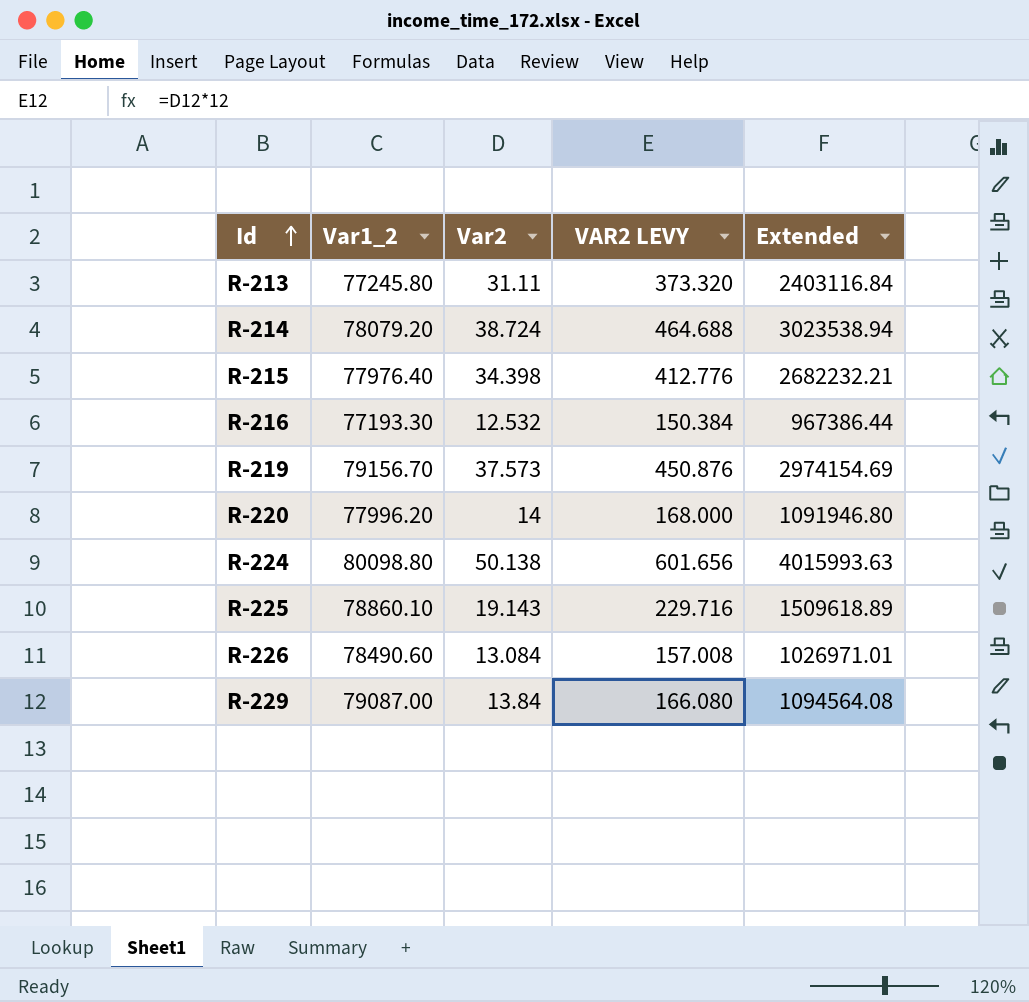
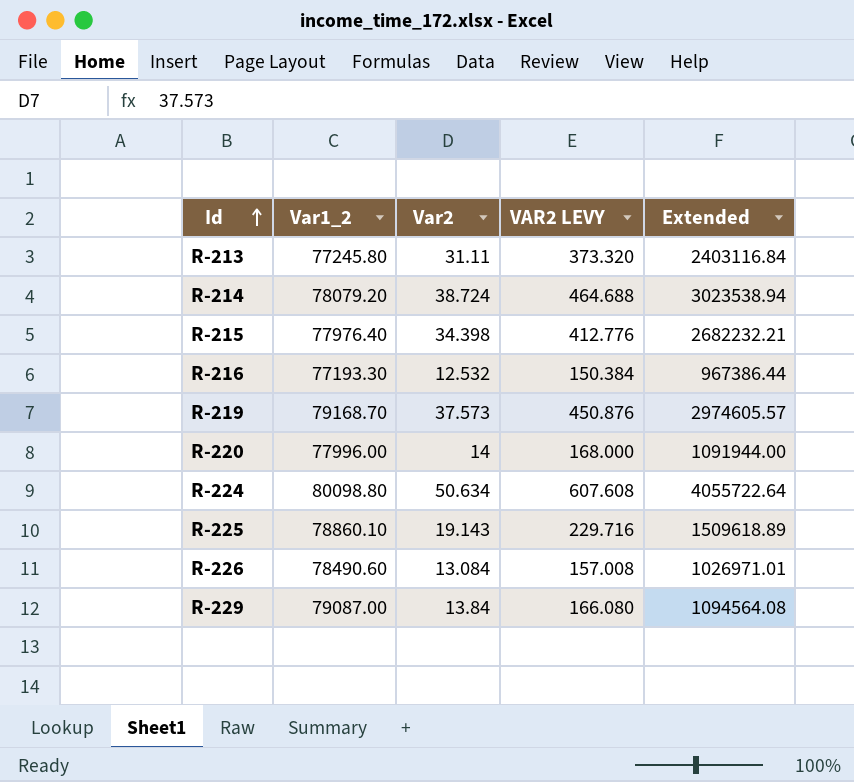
R-219 | Var1_2: 79156.70 -> 79168.70
R-219 | Extended: 2974154.69 -> 2974605.57
R-220 | Var1_2: 77996.20 -> 77996.00
R-220 | Extended: 1091946.80 -> 1091944.00
R-224 | Var2: 50.138 -> 50.634
R-224 | VAR2 LEVY: 601.656 -> 607.608
R-224 | Extended: 4015993.63 -> 4055722.64

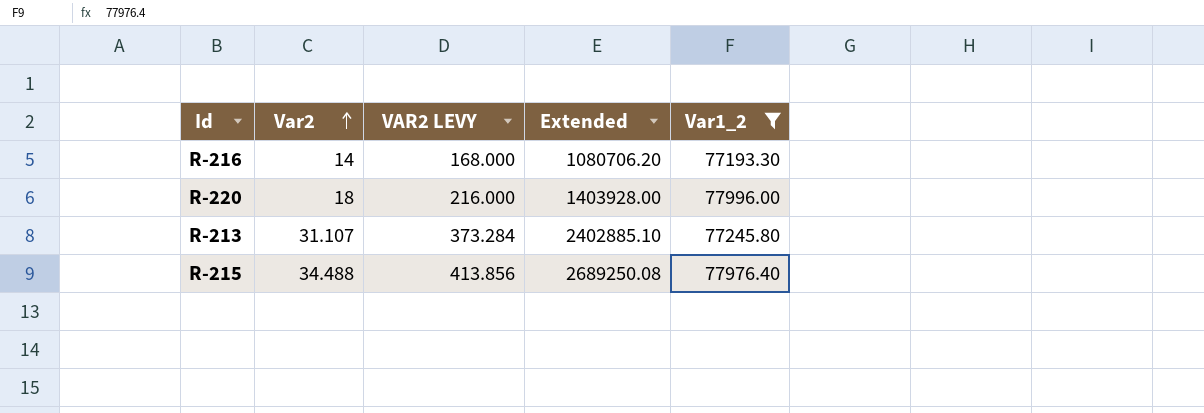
filter: none -> Var1_2 <= 77996.00
row order: Id ascending -> Var2 ascending
column Var1_2 | position: 2 -> 5
R-216 | Var2: 12.532 -> 14
R-216 | VAR2 LEVY: 150.384 -> 168.000
R-216 | Extended: 967386.44 -> 1080706.20
R-220 | Var2: 14 -> 18
R-220 | VAR2 LEVY: 168.000 -> 216.000
R-220 | Extended: 1091944.00 -> 1403928.00
R-213 | Var2: 31.11 -> 31.107
R-213 | VAR2 LEVY: 373.320 -> 373.284
R-213 | Extended: 2403116.84 -> 2402885.10
R-215 | Var2: 34.398 -> 34.488
R-215 | VAR2 LEVY: 412.776 -> 413.856
R-215 | Extended: 2682232.21 -> 2689250.08

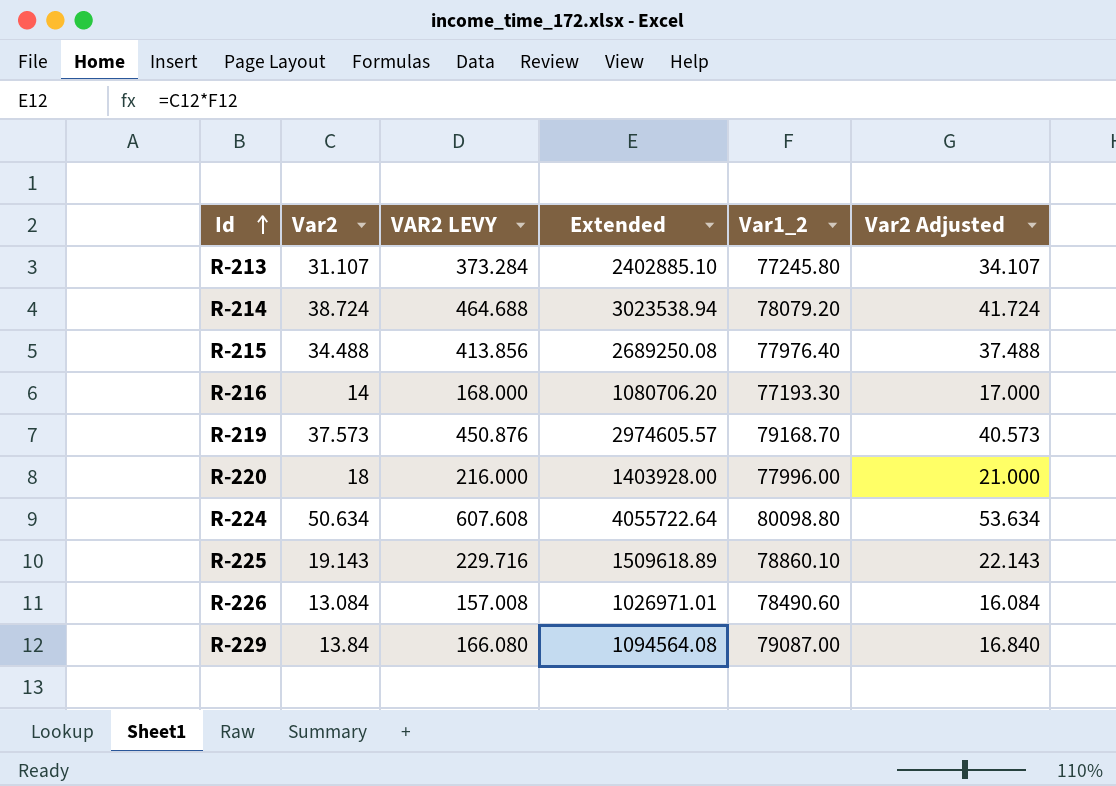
filter: Var1_2 <= 77996.00 -> none
row order: Var2 ascending -> Id ascending
column Var2 Adjusted | formula: none -> [Var2] + 3

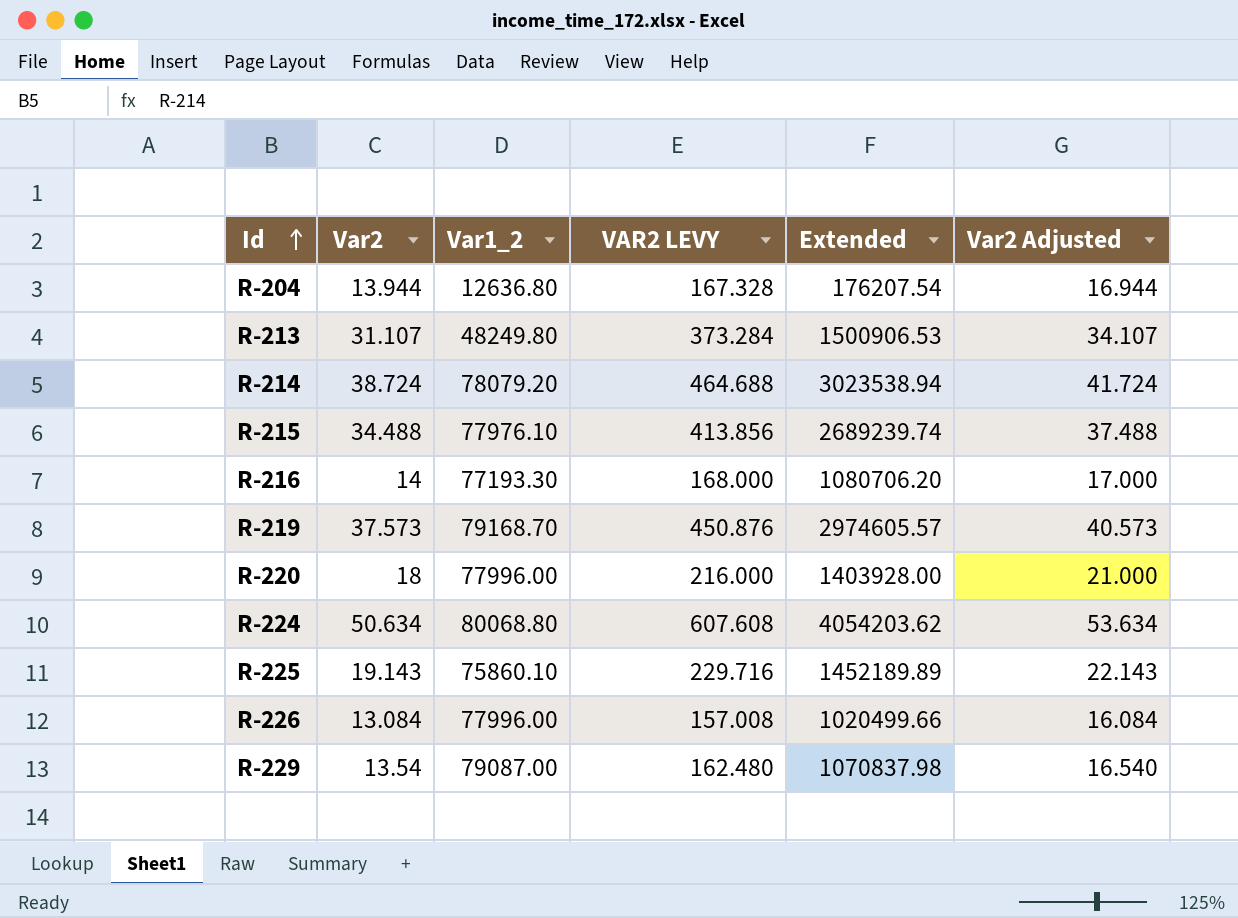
column Var1_2 | position: 5 -> 3
row R-204: none -> 13.944 | 12636.80 | 167.328 | 176207.54 | 16.944
R-213 | Var1_2: 77245.80 -> 48249.80
R-213 | Extended: 2402885.10 -> 1500906.53
R-215 | Var1_2: 77976.40 -> 77976.10
R-215 | Extended: 2689250.08 -> 2689239.74
R-224 | Var1_2: 80098.80 -> 80068.80
R-224 | Extended: 4055722.64 -> 4054203.62
R-225 | Var1_2: 78860.10 -> 75860.10
R-225 | Extended: 1509618.89 -> 1452189.89
R-226 | Var1_2: 78490.60 -> 77996.00
R-226 | Extended: 1026971.01 -> 1020499.66
R-229 | Var2: 13.84 -> 13.54
R-229 | VAR2 LEVY: 166.080 -> 162.480
R-229 | Extended: 1094564.08 -> 1070837.98
R-229 | Var2 Adjusted: 16.840 -> 16.540

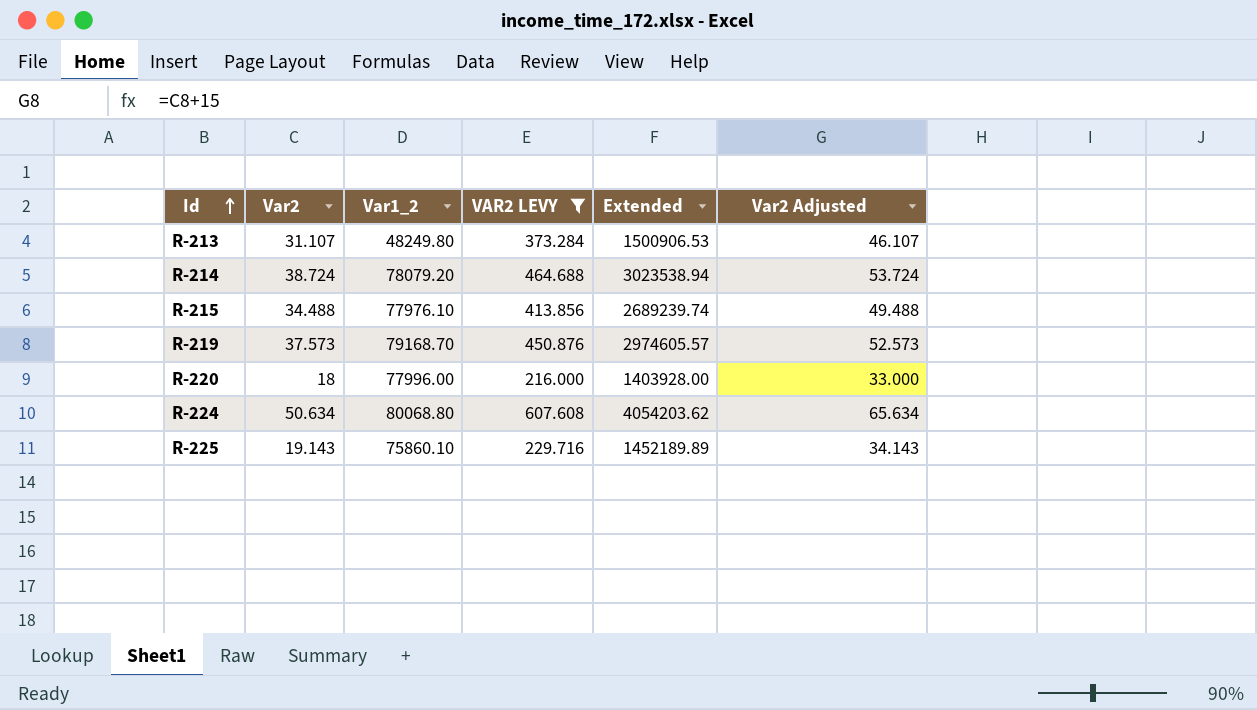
filter: none -> VAR2 LEVY >= 216.000
column Var2 Adjusted | formula: [Var2] + 3 -> [Var2] + 15

